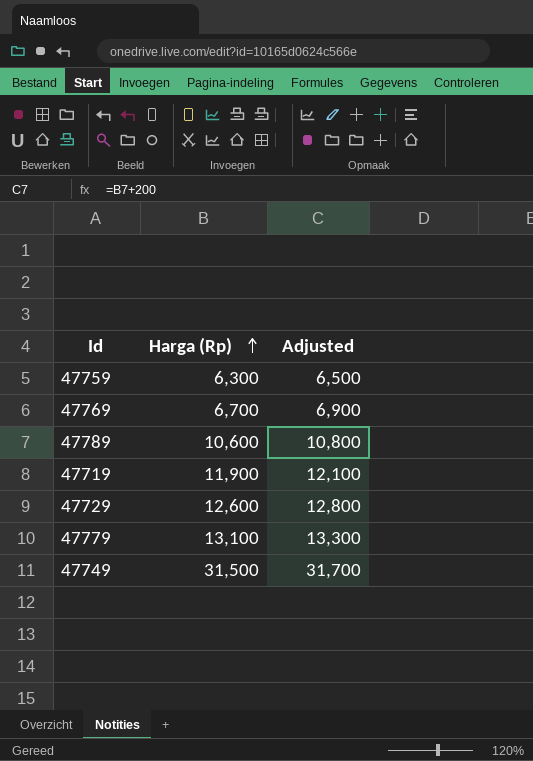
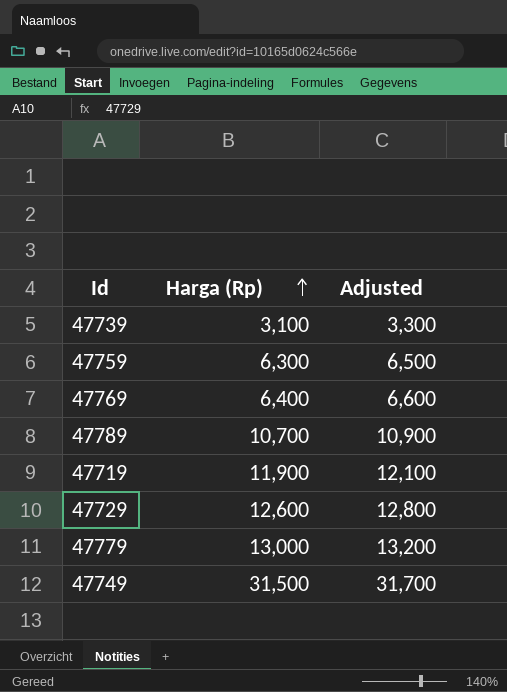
row 47739: none -> 3,100 | 3,300
47769 | Harga (Rp): 6,700 -> 6,400
47769 | Adjusted: 6,900 -> 6,600
47789 | Harga (Rp): 10,600 -> 10,700
47789 | Adjusted: 10,800 -> 10,900
47779 | Harga (Rp): 13,100 -> 13,000
47779 | Adjusted: 13,300 -> 13,200

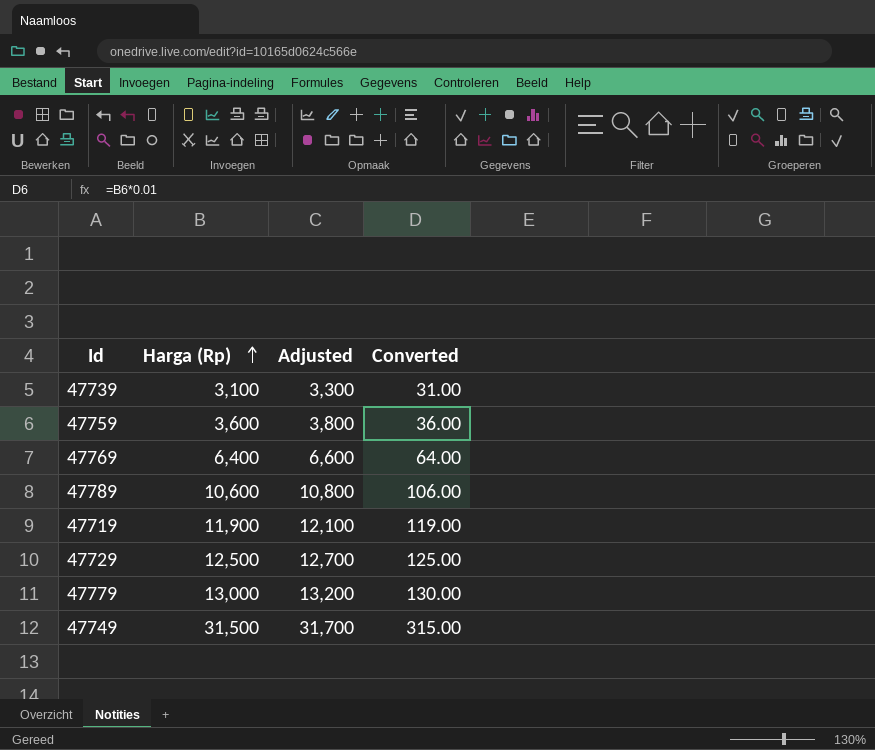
column Converted | formula: none -> [Harga (Rp)] * 0.01
47759 | Harga (Rp): 6,300 -> 3,600
47759 | Adjusted: 6,500 -> 3,800
47789 | Harga (Rp): 10,700 -> 10,600
47789 | Adjusted: 10,900 -> 10,800
47729 | Harga (Rp): 12,600 -> 12,500
47729 | Adjusted: 12,800 -> 12,700

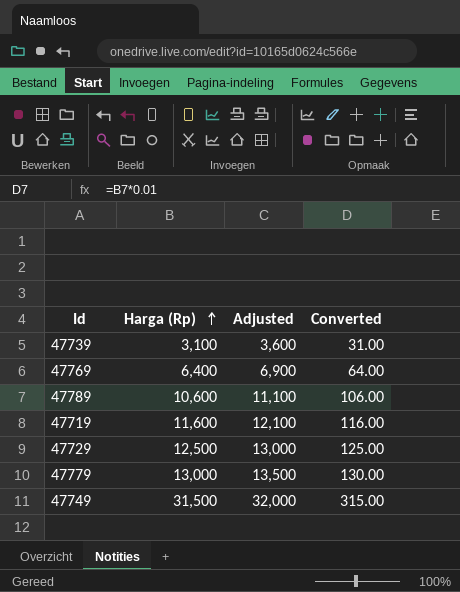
column Adjusted | formula: [Harga (Rp)] + 200 -> [Harga (Rp)] + 500
row 47759: 3,600 | 3,800 | 36.00 -> none
47719 | Harga (Rp): 11,900 -> 11,600
47719 | Converted: 119.00 -> 116.00

